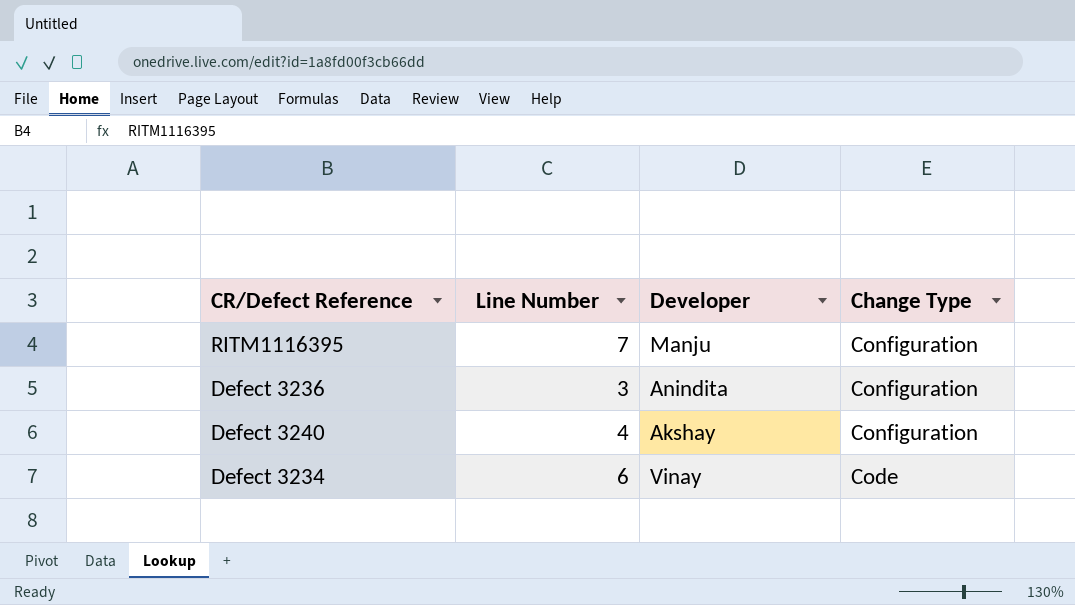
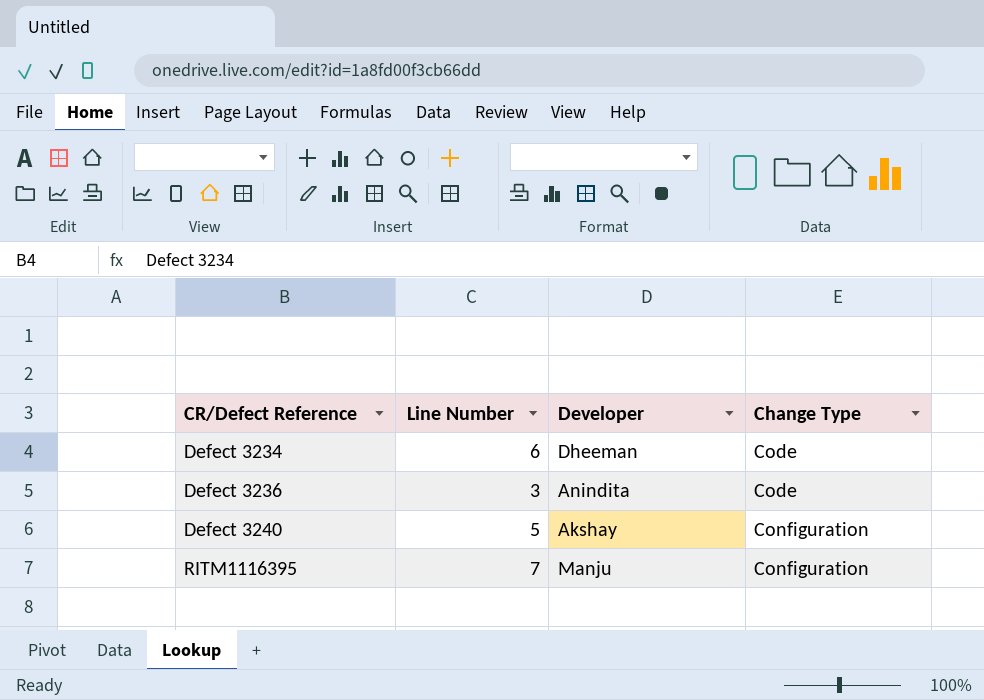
row order: Change Type descending -> CR/Defect Reference ascending
Defect 3234 | Developer: Vinay -> Dheeman
Defect 3236 | Change Type: Configuration -> Code
Defect 3240 | Line Number: 4 -> 5

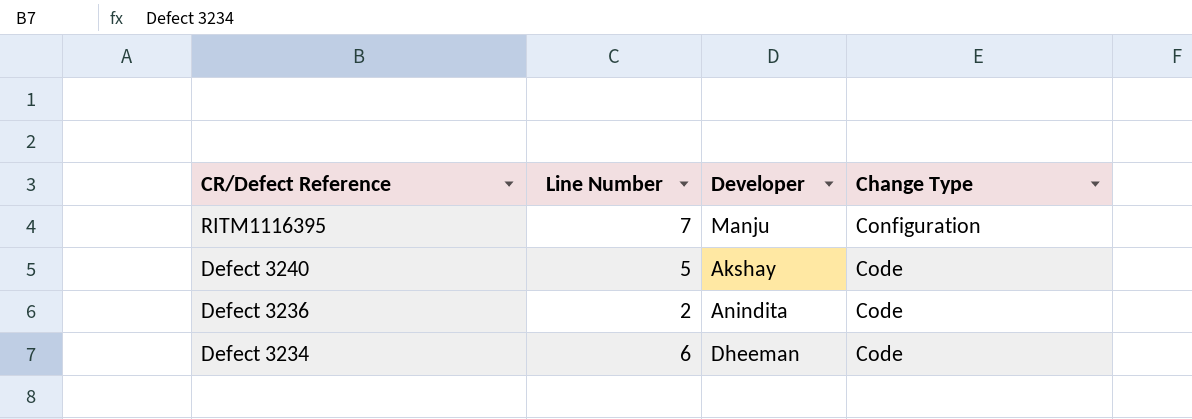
row order: CR/Defect Reference ascending -> CR/Defect Reference descending
Defect 3240 | Change Type: Configuration -> Code
Defect 3236 | Line Number: 3 -> 2

